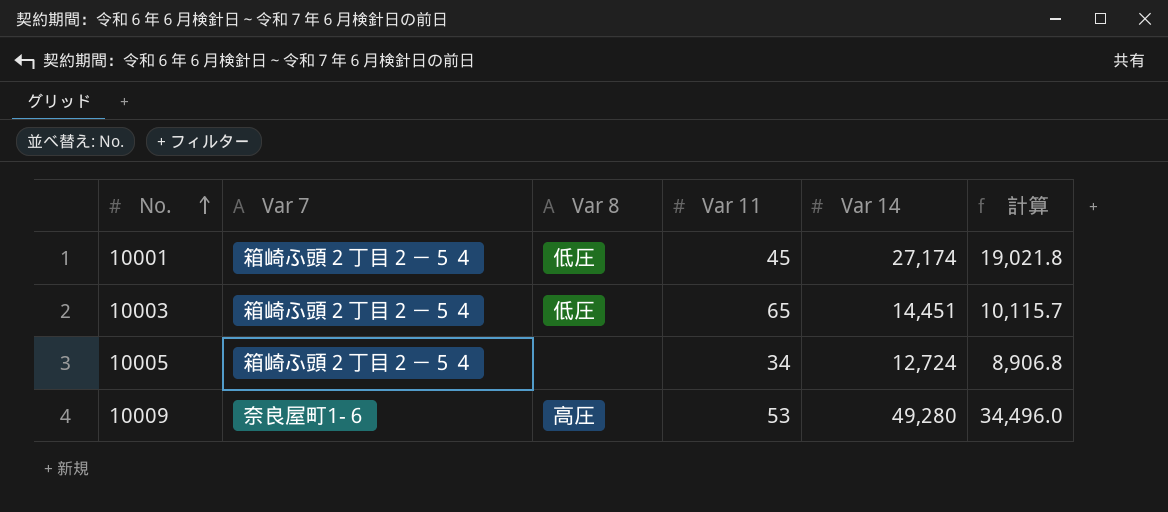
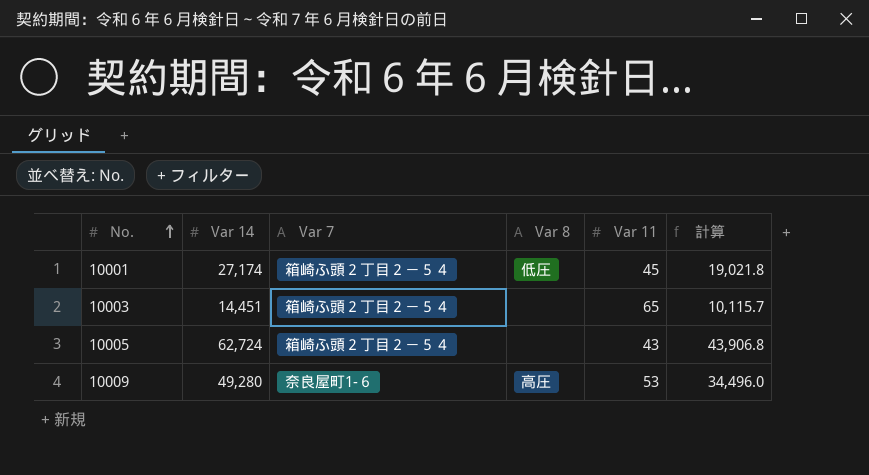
column Var 14 | position: 5 -> 2
10003 | Var 8: 低圧 -> none
10005 | Var 14: 12,724 -> 62,724
10005 | Var 11: 34 -> 43
10005 | 計算: 8,906.8 -> 43,906.8

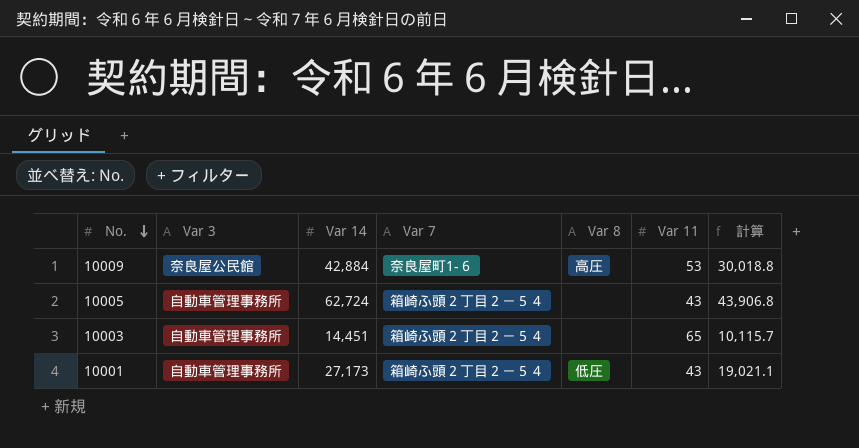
row order: No. ascending -> No. descending
column Var 3 | position: none -> 2
10009 | Var 14: 49,280 -> 42,884
10009 | 計算: 34,496.0 -> 30,018.8
10001 | Var 14: 27,174 -> 27,173
10001 | Var 11: 45 -> 43
10001 | 計算: 19,021.8 -> 19,021.1

